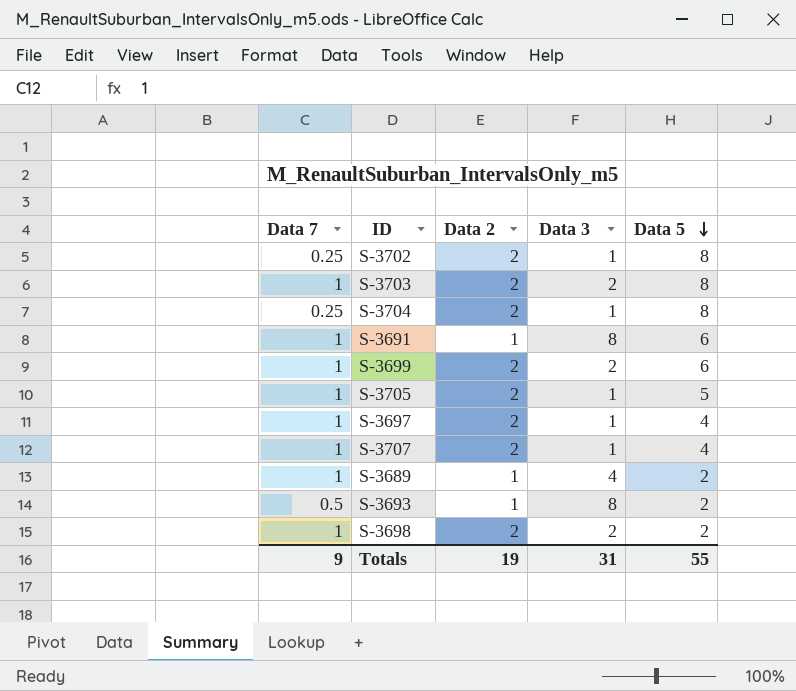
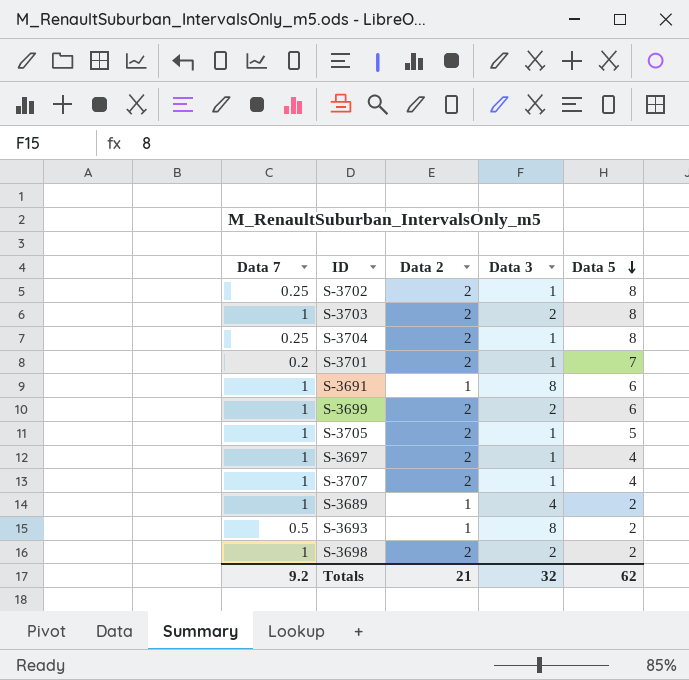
row S-3701: none -> 0.2 | 2 | 1 | 7
Totals | Data 7: 9 -> 9.2
Totals | Data 2: 19 -> 21
Totals | Data 3: 31 -> 32
Totals | Data 5: 55 -> 62

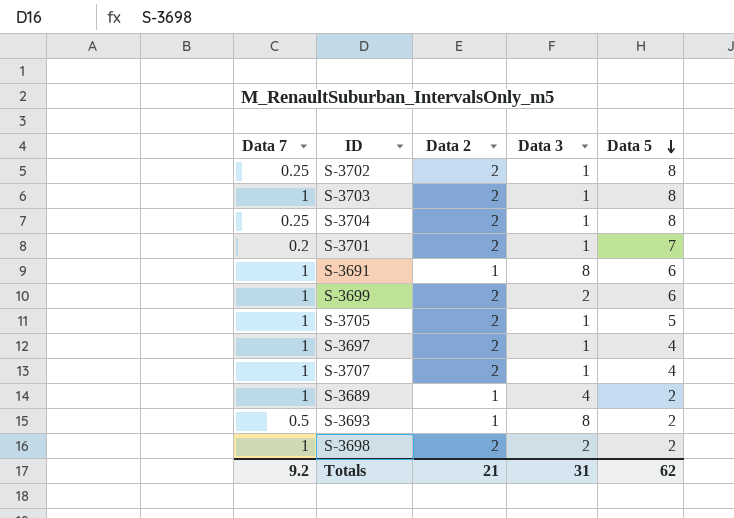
S-3703 | Data 3: 2 -> 1
Totals | Data 3: 32 -> 31

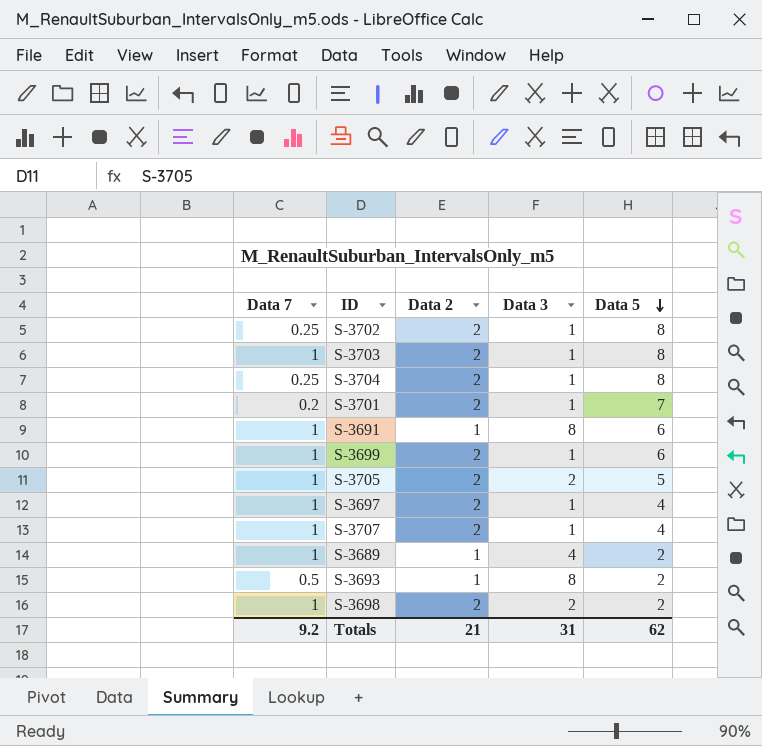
S-3699 | Data 3: 2 -> 1
S-3705 | Data 3: 1 -> 2

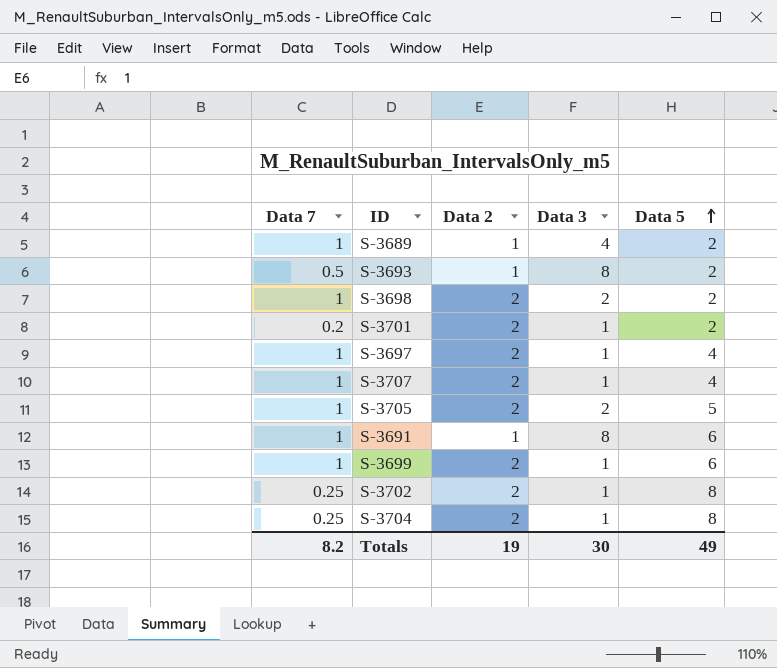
row order: Data 5 descending -> Data 5 ascending
row S-3703: 1 | 2 | 1 | 8 -> none
S-3701 | Data 5: 7 -> 2
Totals | Data 7: 9.2 -> 8.2
Totals | Data 2: 21 -> 19
Totals | Data 3: 31 -> 30
Totals | Data 5: 62 -> 49

